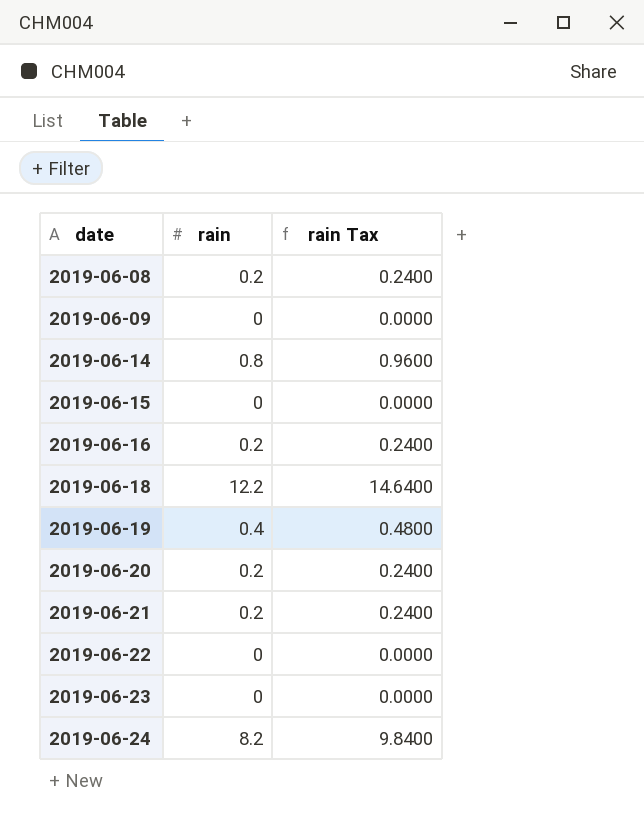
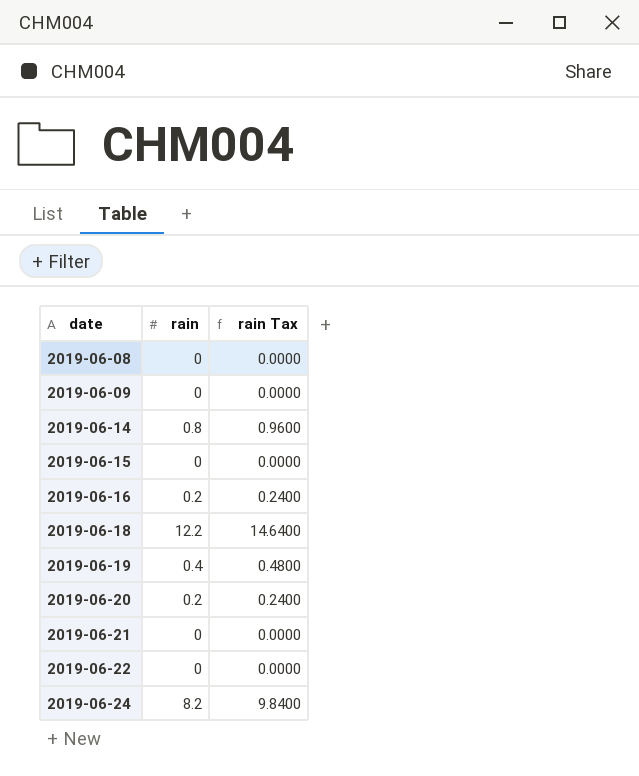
row 2019-06-23: 0 | 0.0000 -> none
2019-06-08 | rain: 0.2 -> 0
2019-06-08 | rain Tax: 0.2400 -> 0.0000
2019-06-21 | rain: 0.2 -> 0
2019-06-21 | rain Tax: 0.2400 -> 0.0000

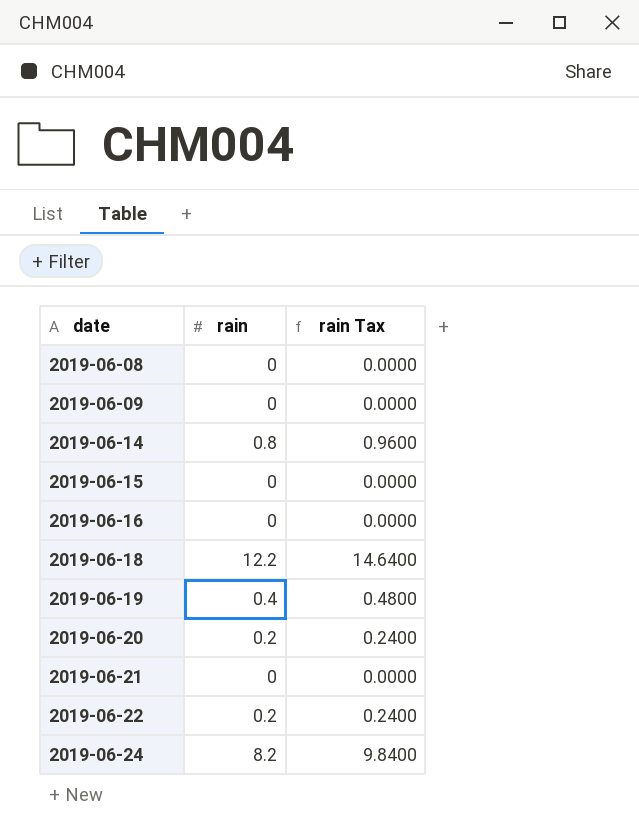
2019-06-16 | rain: 0.2 -> 0
2019-06-16 | rain Tax: 0.2400 -> 0.0000
2019-06-22 | rain: 0 -> 0.2
2019-06-22 | rain Tax: 0.0000 -> 0.2400

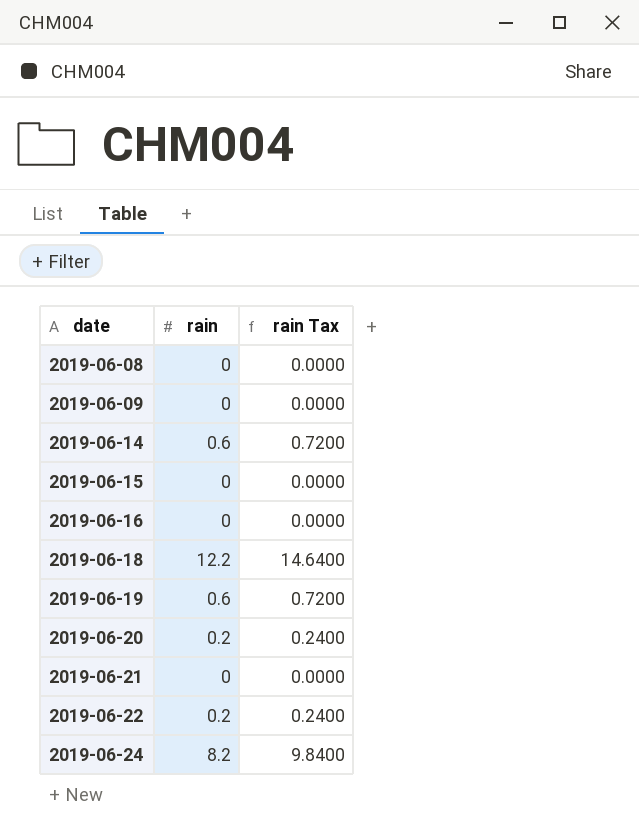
2019-06-14 | rain: 0.8 -> 0.6
2019-06-14 | rain Tax: 0.9600 -> 0.7200
2019-06-19 | rain: 0.4 -> 0.6
2019-06-19 | rain Tax: 0.4800 -> 0.7200

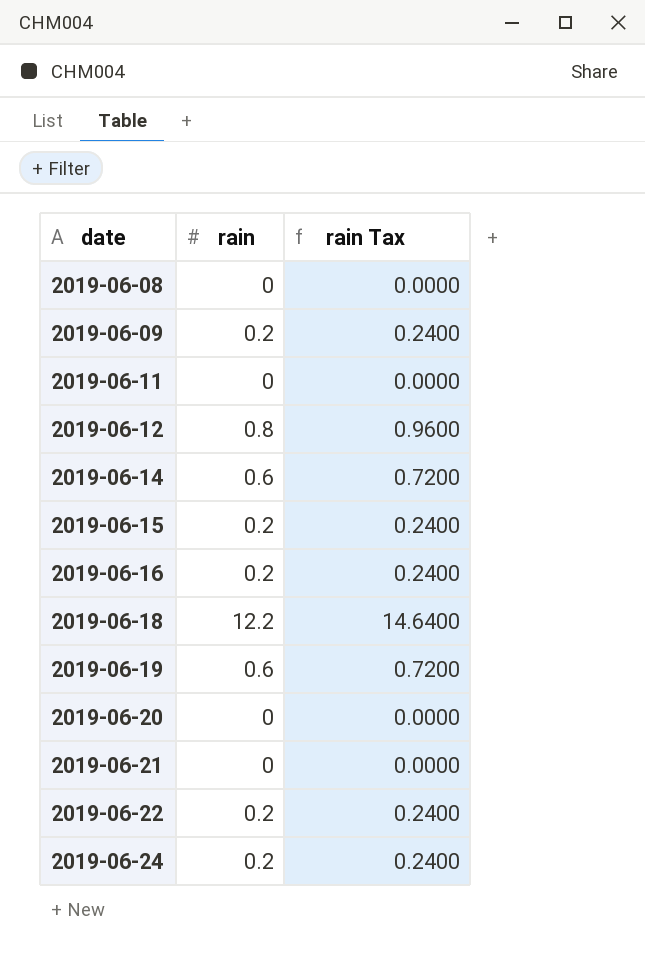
2019-06-09 | rain: 0 -> 0.2
2019-06-09 | rain Tax: 0.0000 -> 0.2400
row 2019-06-11: none -> 0 | 0.0000
row 2019-06-12: none -> 0.8 | 0.9600
2019-06-15 | rain: 0 -> 0.2
2019-06-15 | rain Tax: 0.0000 -> 0.2400
2019-06-16 | rain: 0 -> 0.2
2019-06-16 | rain Tax: 0.0000 -> 0.2400
2019-06-20 | rain: 0.2 -> 0
2019-06-20 | rain Tax: 0.2400 -> 0.0000
2019-06-24 | rain: 8.2 -> 0.2
2019-06-24 | rain Tax: 9.8400 -> 0.2400

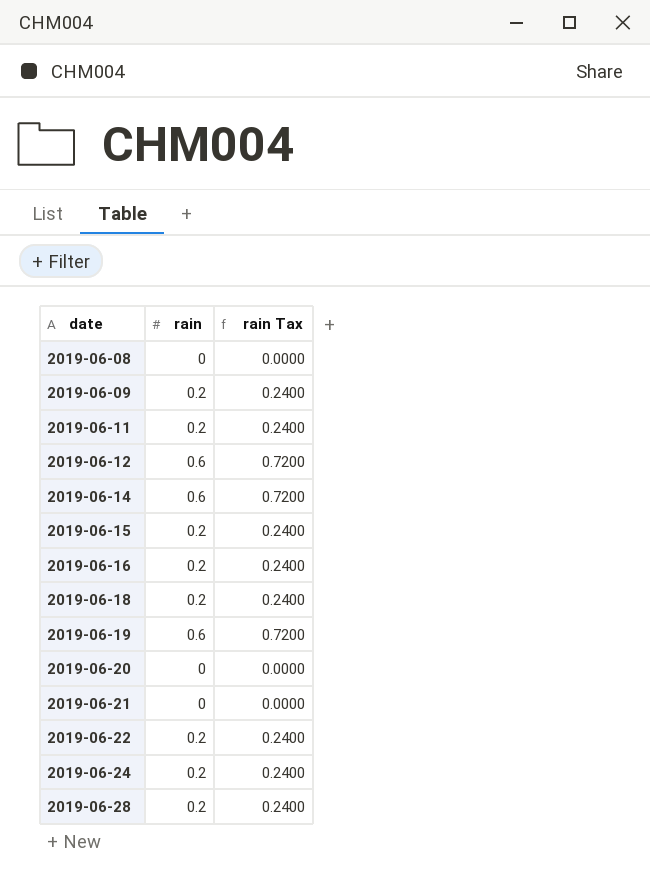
2019-06-11 | rain: 0 -> 0.2
2019-06-11 | rain Tax: 0.0000 -> 0.2400
2019-06-12 | rain: 0.8 -> 0.6
2019-06-12 | rain Tax: 0.9600 -> 0.7200
2019-06-18 | rain: 12.2 -> 0.2
2019-06-18 | rain Tax: 14.6400 -> 0.2400
row 2019-06-28: none -> 0.2 | 0.2400

